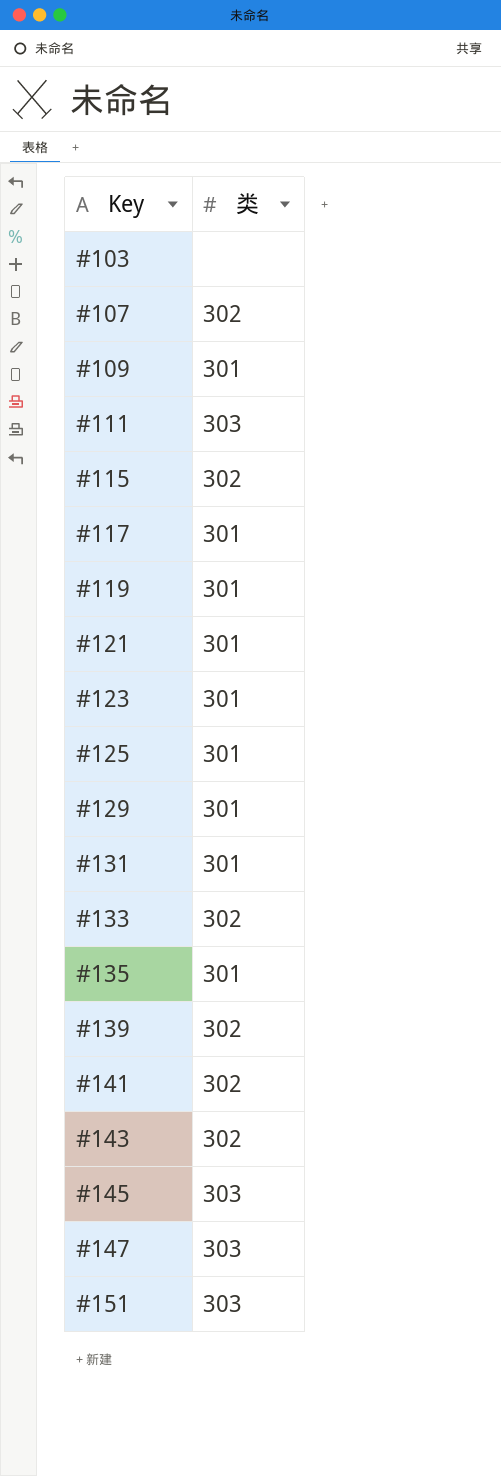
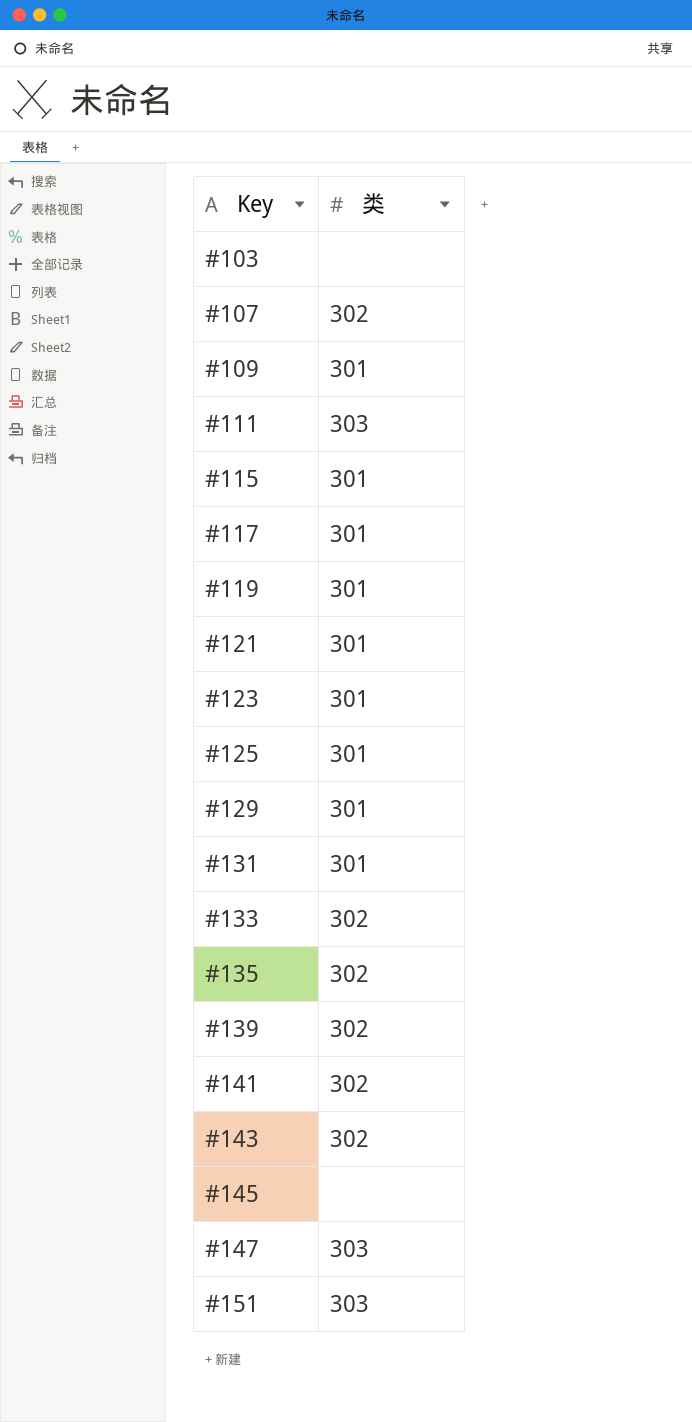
#115 | 类: 302 -> 301
#135 | 类: 301 -> 302
#145 | 类: 303 -> none

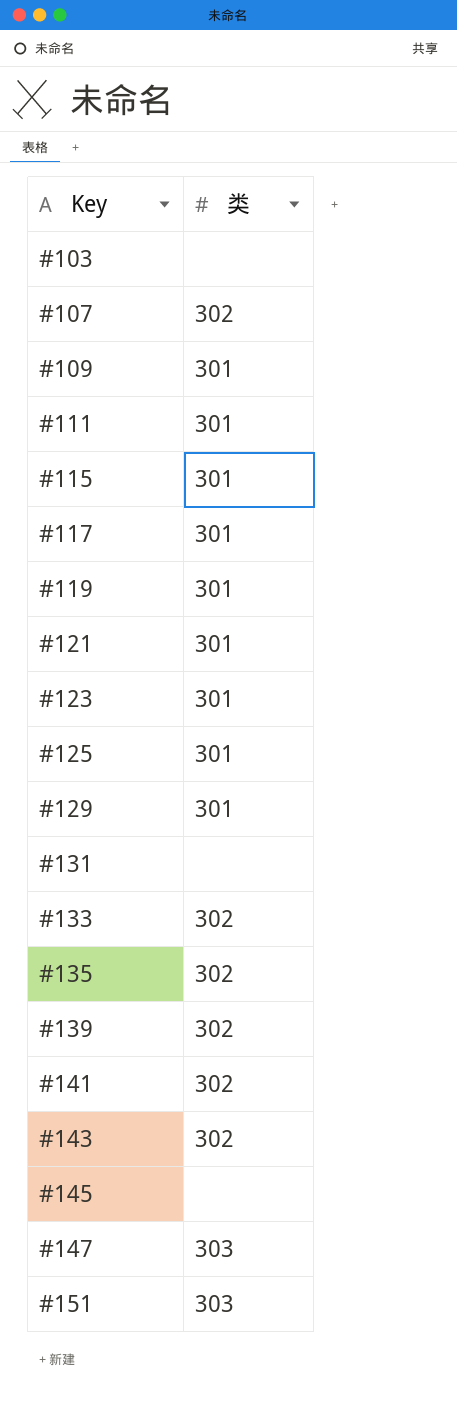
#111 | 类: 303 -> 301
#131 | 类: 301 -> none

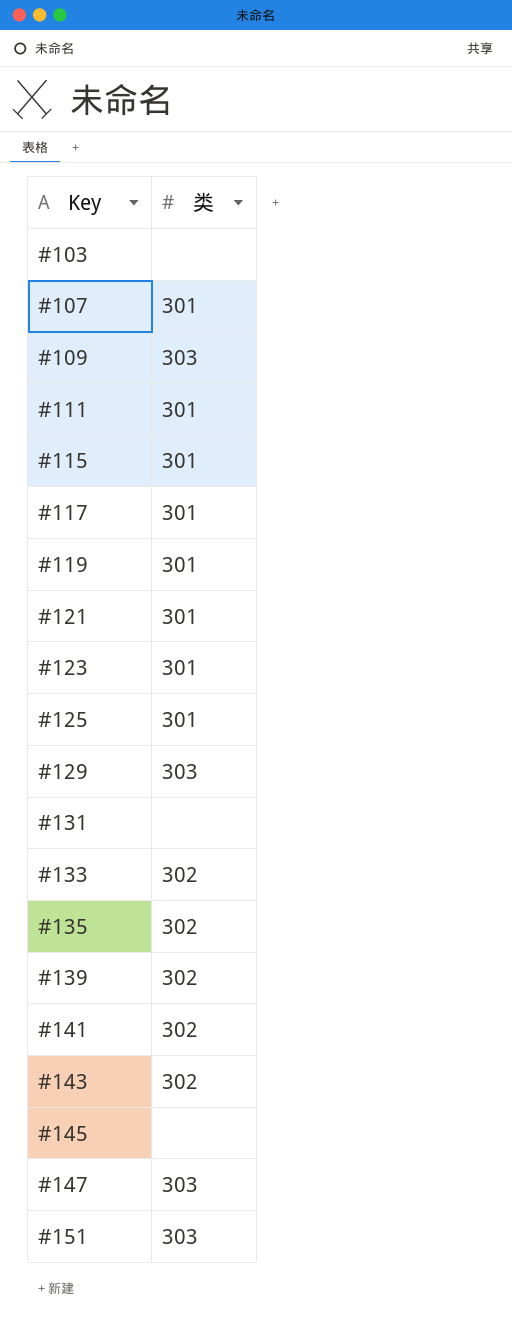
#107 | 类: 302 -> 301
#109 | 类: 301 -> 303
#129 | 类: 301 -> 303

